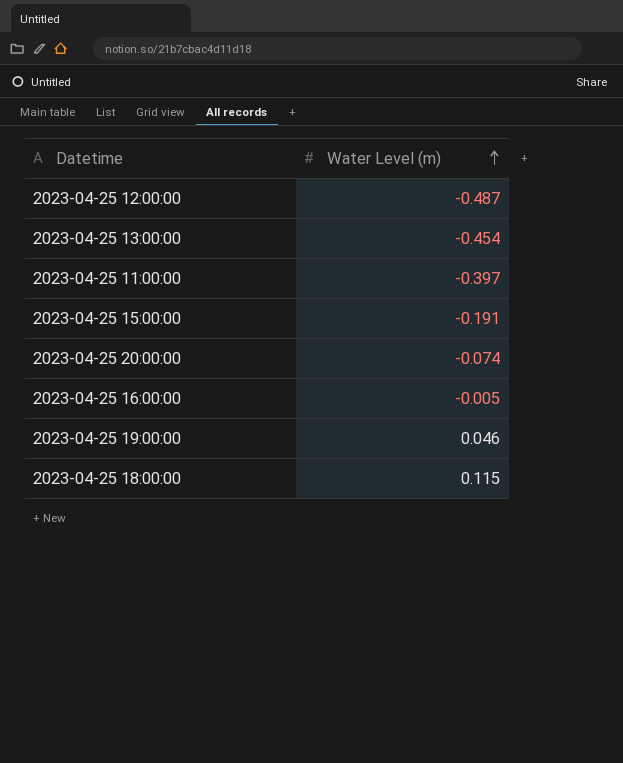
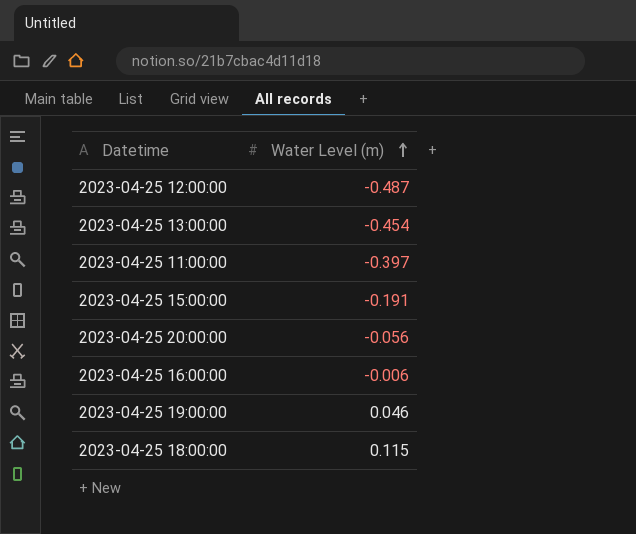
2023-04-25 20:00:00 | Water Level (m): -0.074 -> -0.056
2023-04-25 16:00:00 | Water Level (m): -0.005 -> -0.006

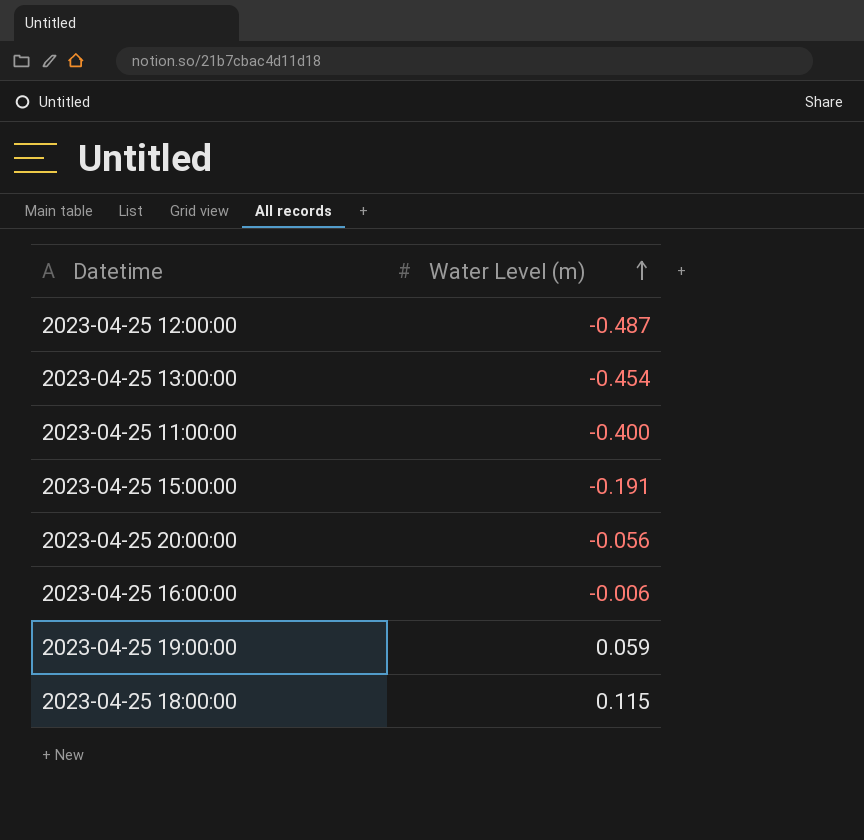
2023-04-25 11:00:00 | Water Level (m): -0.397 -> -0.400
2023-04-25 19:00:00 | Water Level (m): 0.046 -> 0.059

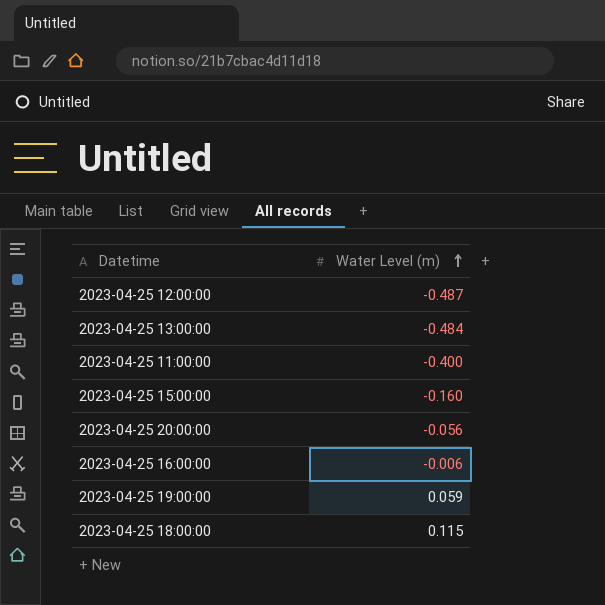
2023-04-25 13:00:00 | Water Level (m): -0.454 -> -0.484
2023-04-25 15:00:00 | Water Level (m): -0.191 -> -0.160

